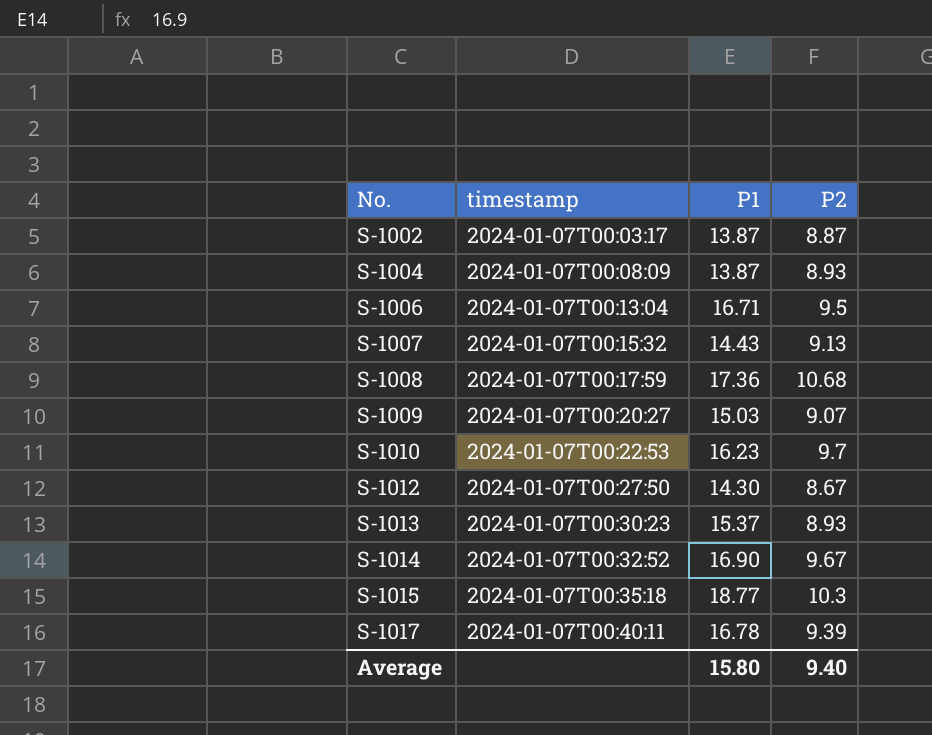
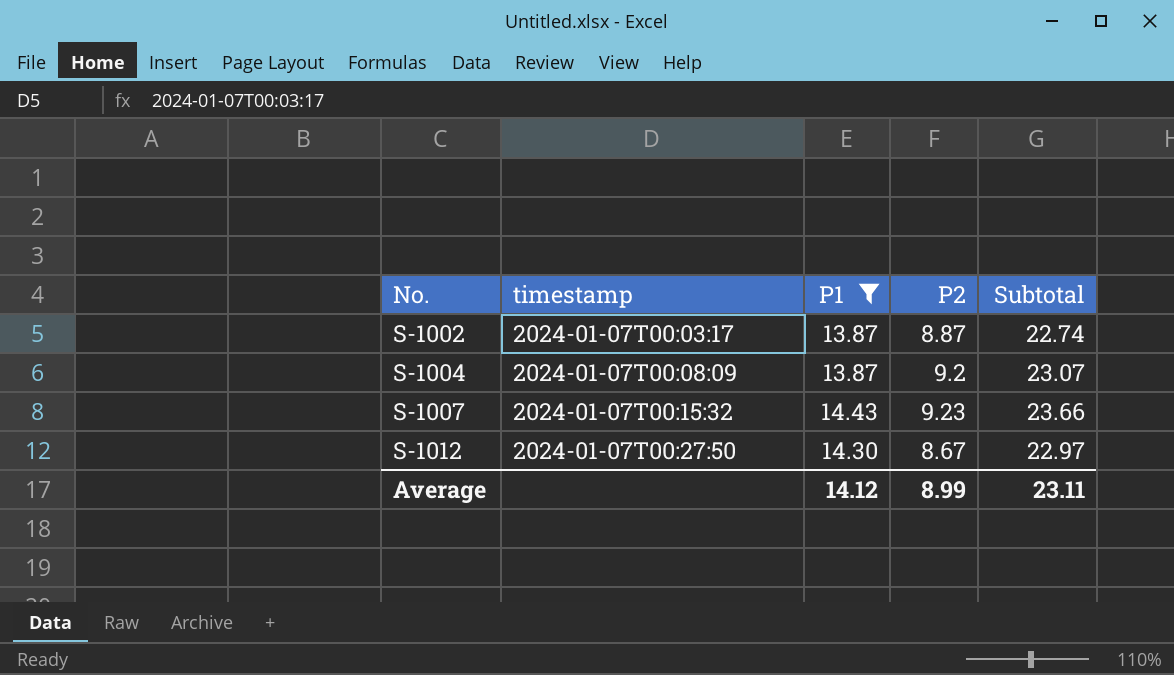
filter: none -> P1 <= 14.43
column Subtotal | formula: none -> [P1] + [P2]
S-1004 | P2: 8.93 -> 9.2
S-1007 | P2: 9.13 -> 9.23
Average | P1: 15.80 -> 14.12
Average | P2: 9.40 -> 8.99

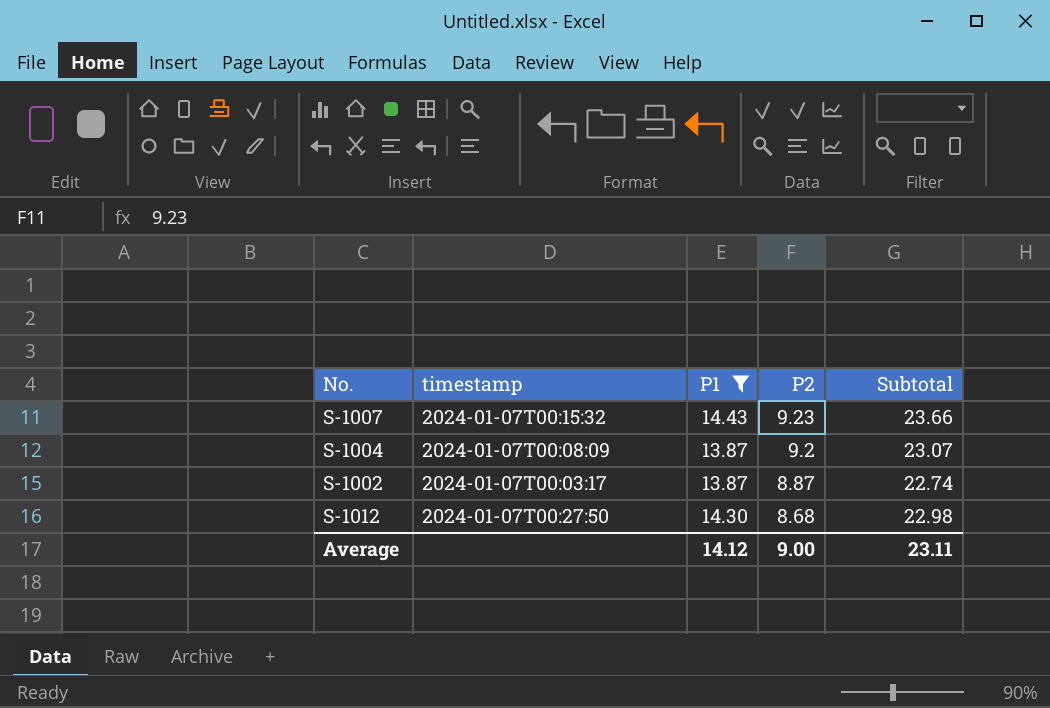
row order: No. ascending -> P2 descending
S-1012 | P2: 8.67 -> 8.68
S-1012 | Subtotal: 22.97 -> 22.98
Average | P2: 8.99 -> 9.00

